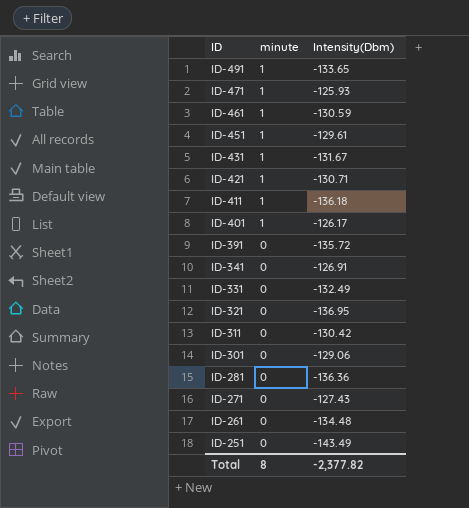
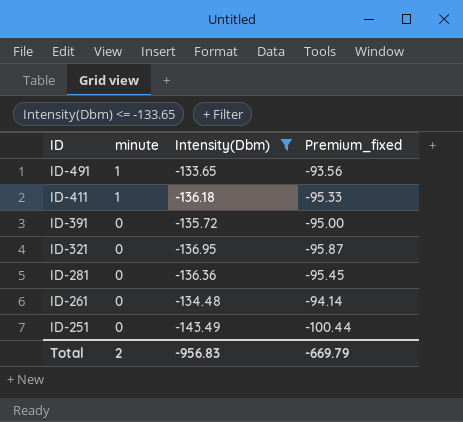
filter: none -> Intensity(Dbm) <= -133.65
column Premium_fixed | formula: none -> [Intensity(Dbm)] * 0.7
Total | minute: 8 -> 2
Total | Intensity(Dbm): -2,377.82 -> -956.83

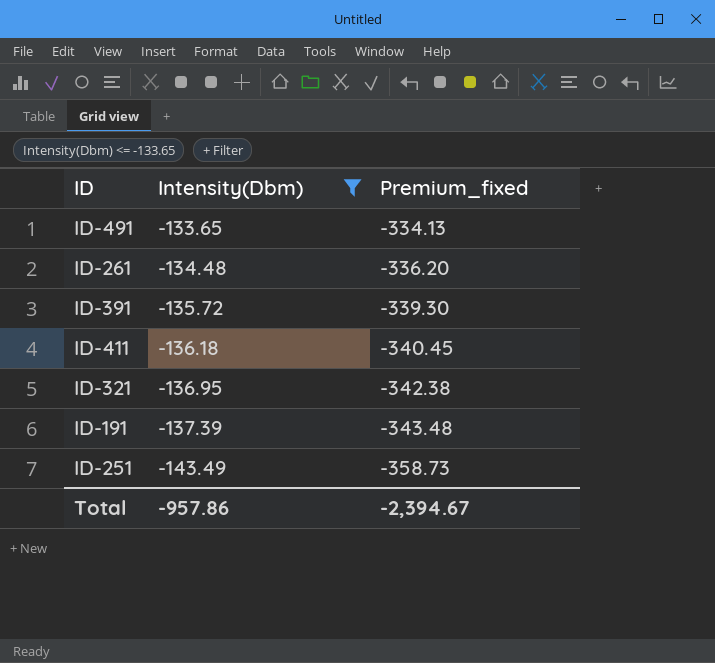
row order: ID descending -> Intensity(Dbm) descending
column minute | position: 2 -> none
column Premium_fixed | formula: [Intensity(Dbm)] * 0.7 -> [Intensity(Dbm)] * 2.5
row ID-281: 0 | -136.36 | -95.45 -> none
row ID-191: none -> -137.39 | -343.48
Total | Intensity(Dbm): -956.83 -> -957.86
Total | Premium_fixed: -669.79 -> -2,394.67

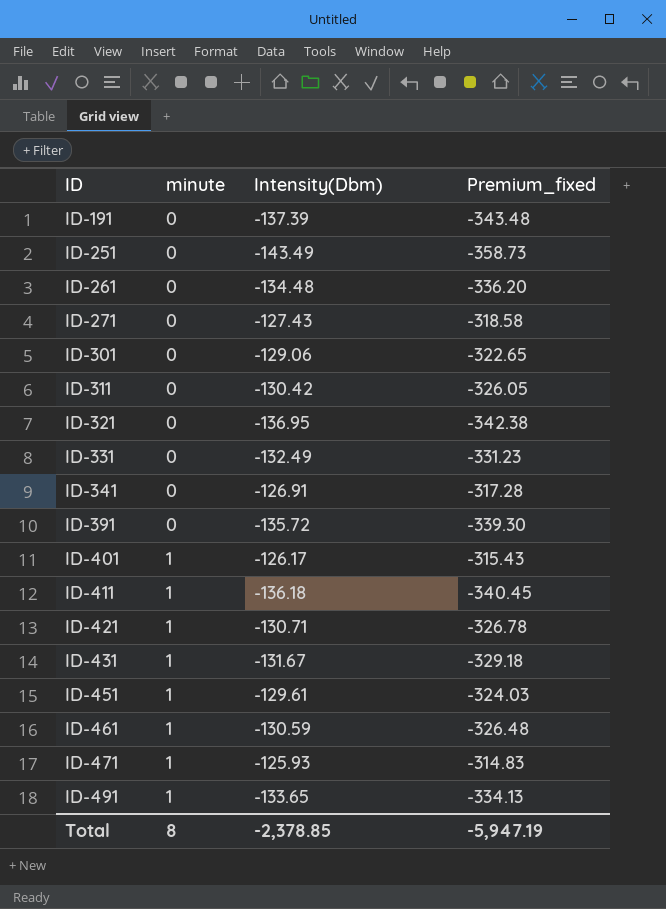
filter: Intensity(Dbm) <= -133.65 -> none
row order: Intensity(Dbm) descending -> ID ascending
column minute | position: none -> 2
Total | Intensity(Dbm): -957.86 -> -2,378.85
Total | Premium_fixed: -2,394.67 -> -5,947.19

